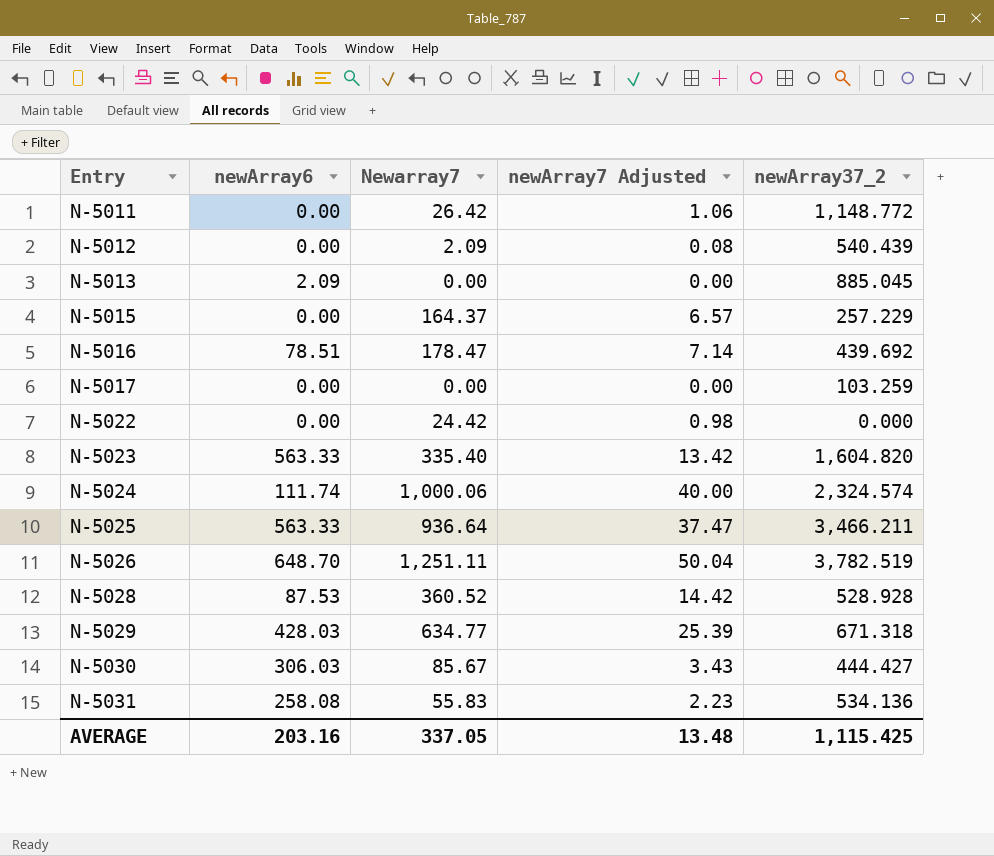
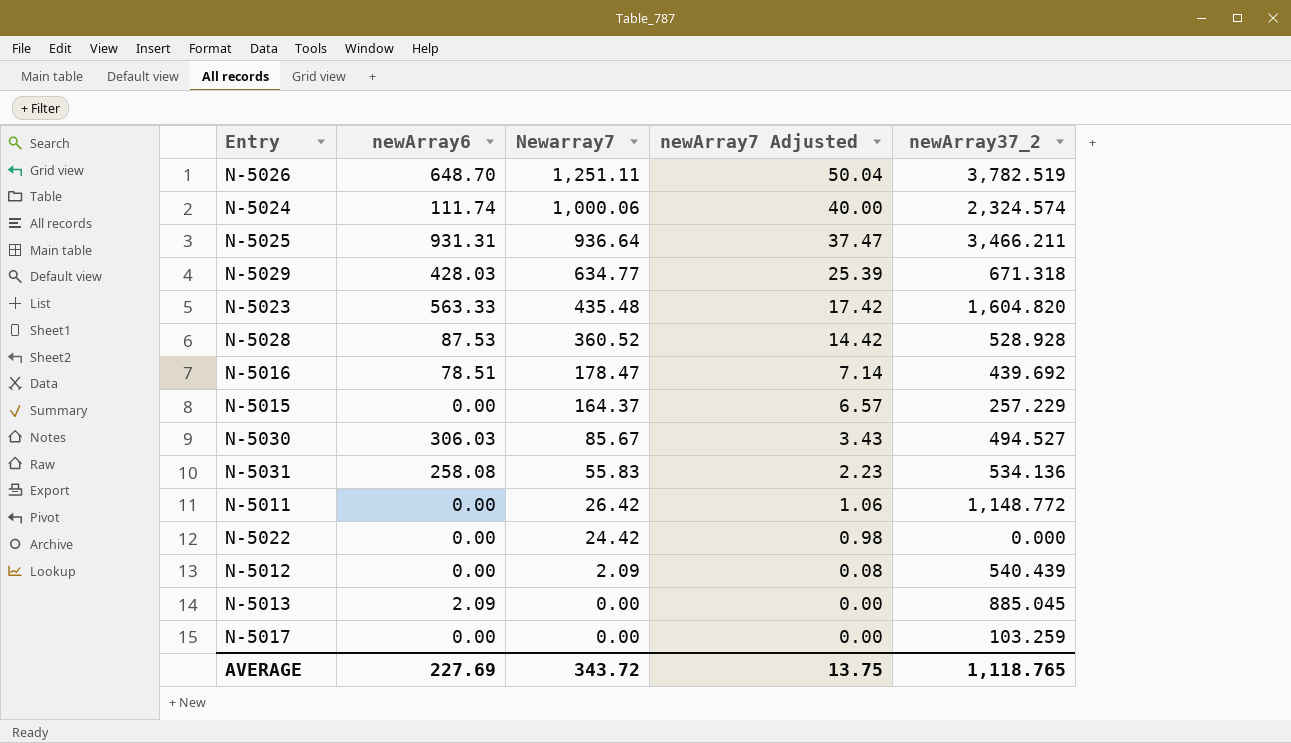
row order: Entry ascending -> Newarray7 descending
N-5025 | newArray6: 563.33 -> 931.31
N-5023 | Newarray7: 335.40 -> 435.48
N-5023 | newArray7 Adjusted: 13.42 -> 17.42
N-5030 | newArray37_2: 444.427 -> 494.527
AVERAGE | newArray6: 203.16 -> 227.69
AVERAGE | Newarray7: 337.05 -> 343.72
AVERAGE | newArray7 Adjusted: 13.48 -> 13.75
AVERAGE | newArray37_2: 1,115.425 -> 1,118.765

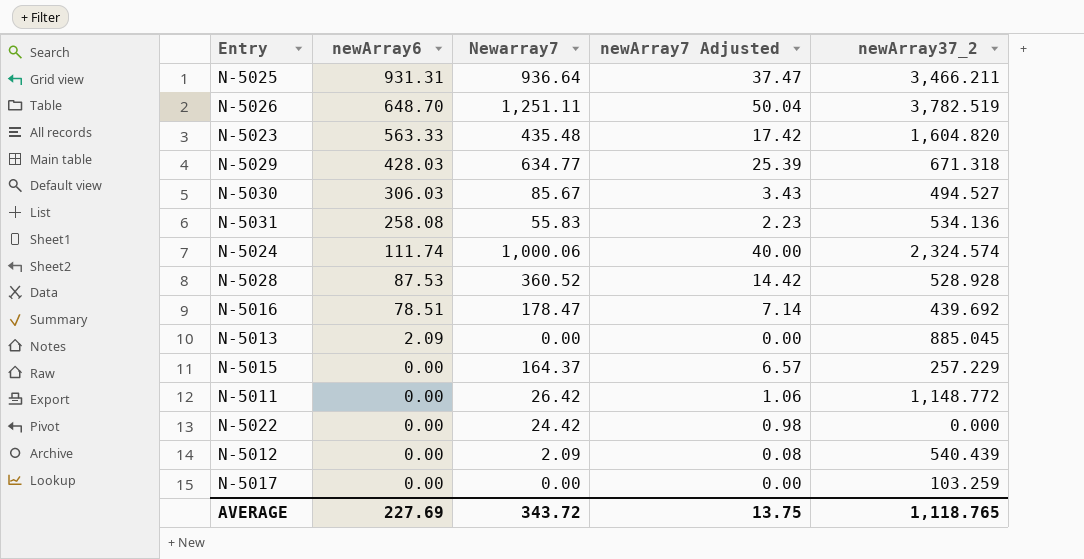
row order: Newarray7 descending -> newArray6 descending

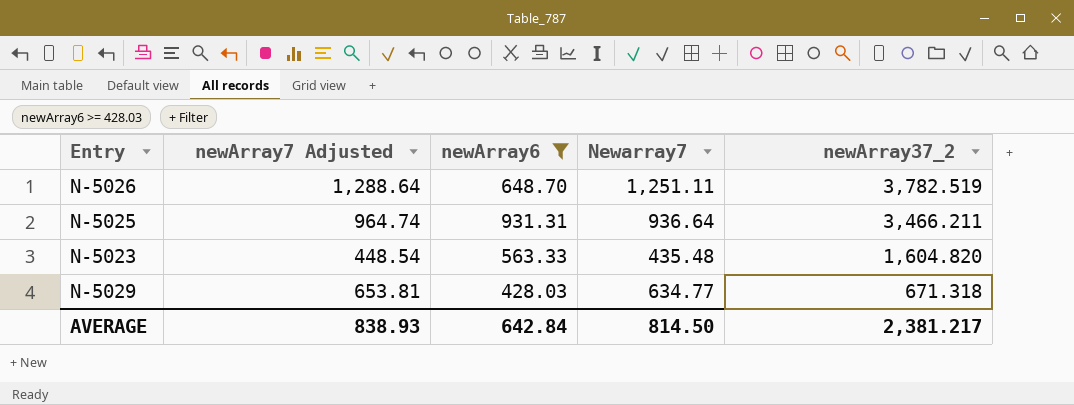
filter: none -> newArray6 >= 428.03
row order: newArray6 descending -> newArray37_2 descending
column newArray7 Adjusted | formula: [Newarray7] * 0.04 -> [Newarray7] * 1.03
column newArray7 Adjusted | position: 4 -> 2
AVERAGE | newArray7 Adjusted: 13.75 -> 838.93
AVERAGE | newArray6: 227.69 -> 642.84
AVERAGE | Newarray7: 343.72 -> 814.50
AVERAGE | newArray37_2: 1,118.765 -> 2,381.217

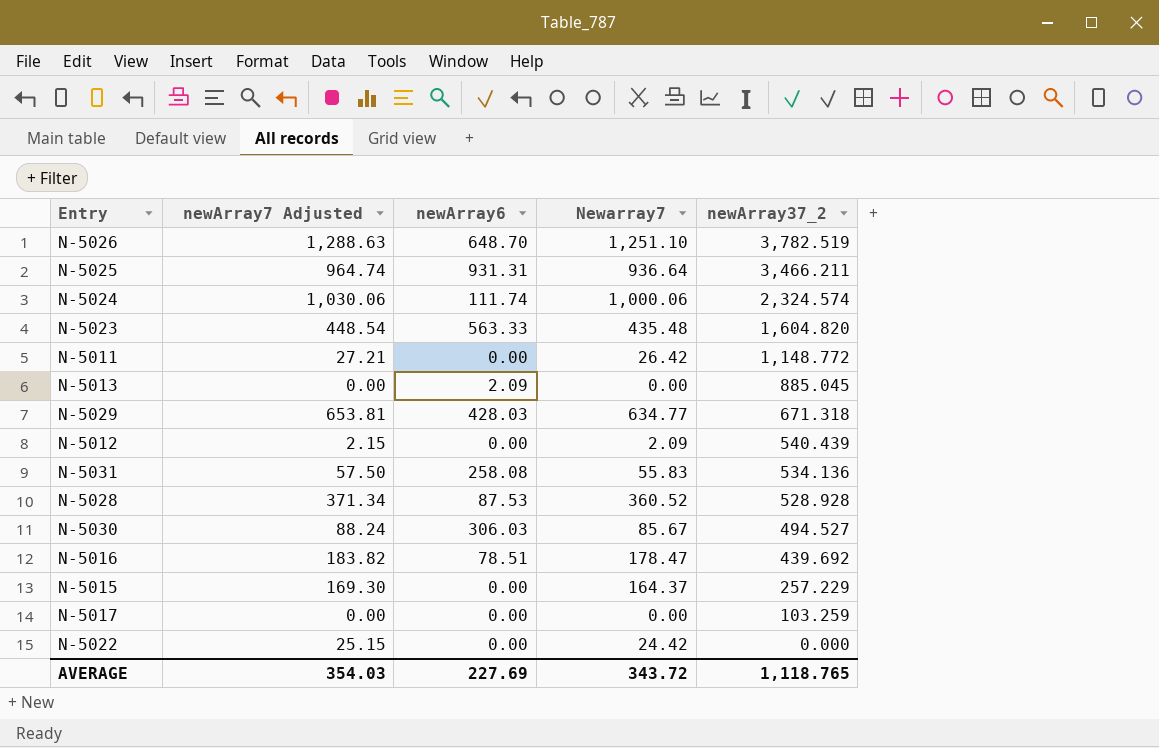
filter: newArray6 >= 428.03 -> none
N-5026 | newArray7 Adjusted: 1,288.64 -> 1,288.63
N-5026 | Newarray7: 1,251.11 -> 1,251.10
AVERAGE | newArray7 Adjusted: 838.93 -> 354.03
AVERAGE | newArray6: 642.84 -> 227.69
AVERAGE | Newarray7: 814.50 -> 343.72
AVERAGE | newArray37_2: 2,381.217 -> 1,118.765

